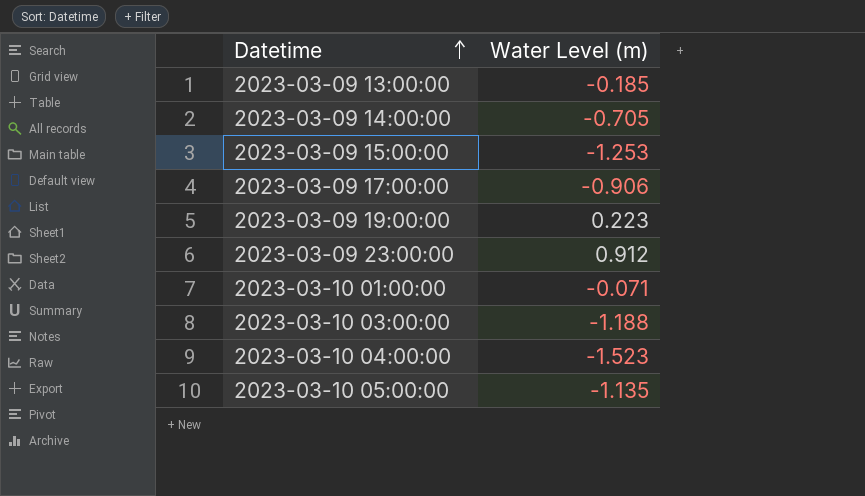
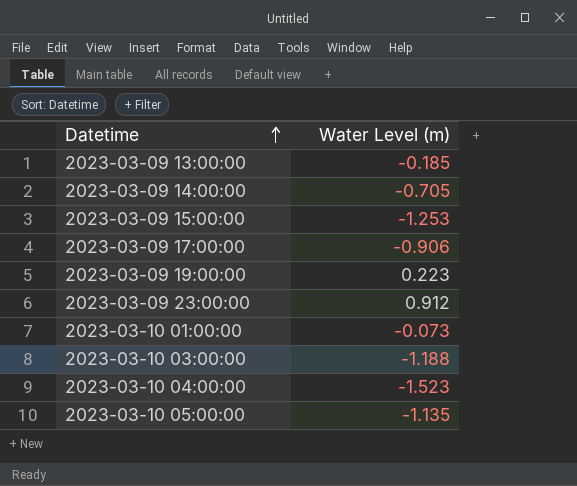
2023-03-10 01:00:00 | Water Level (m): -0.071 -> -0.073

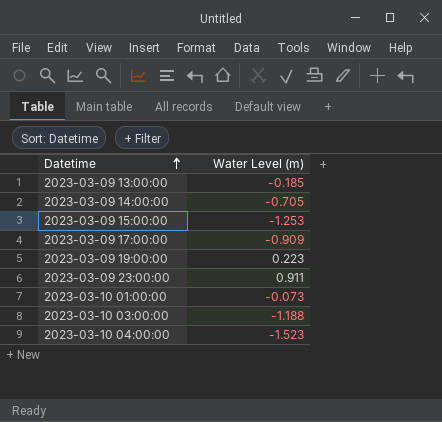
row 2023-03-10 05:00:00: -1.135 -> none
2023-03-09 17:00:00 | Water Level (m): -0.906 -> -0.909
2023-03-09 23:00:00 | Water Level (m): 0.912 -> 0.911

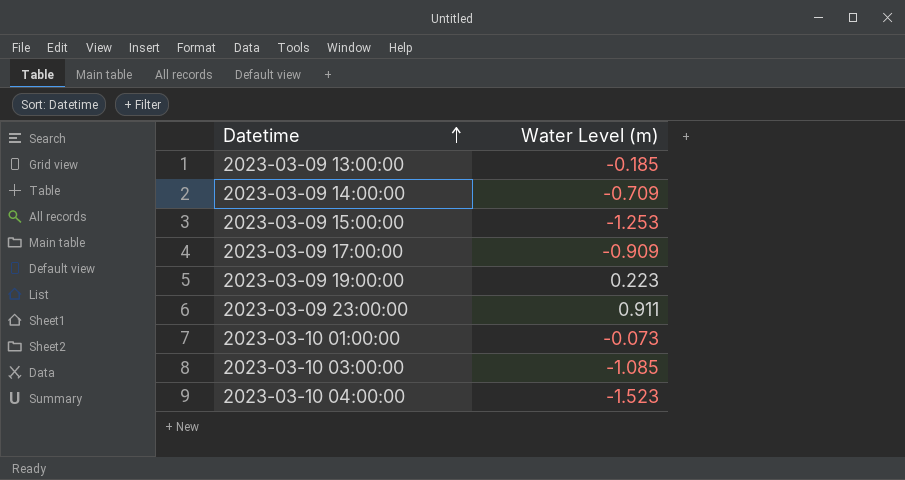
2023-03-09 14:00:00 | Water Level (m): -0.705 -> -0.709
2023-03-10 03:00:00 | Water Level (m): -1.188 -> -1.085

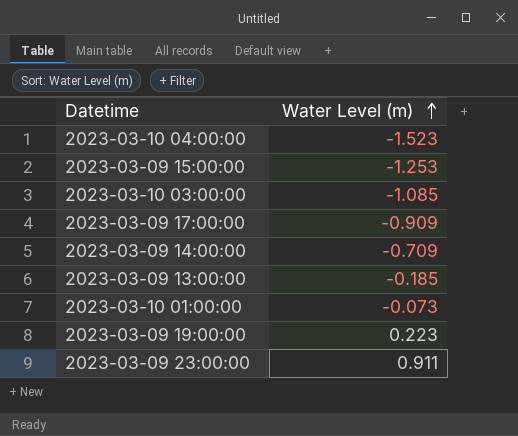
row order: Datetime ascending -> Water Level (m) ascending

